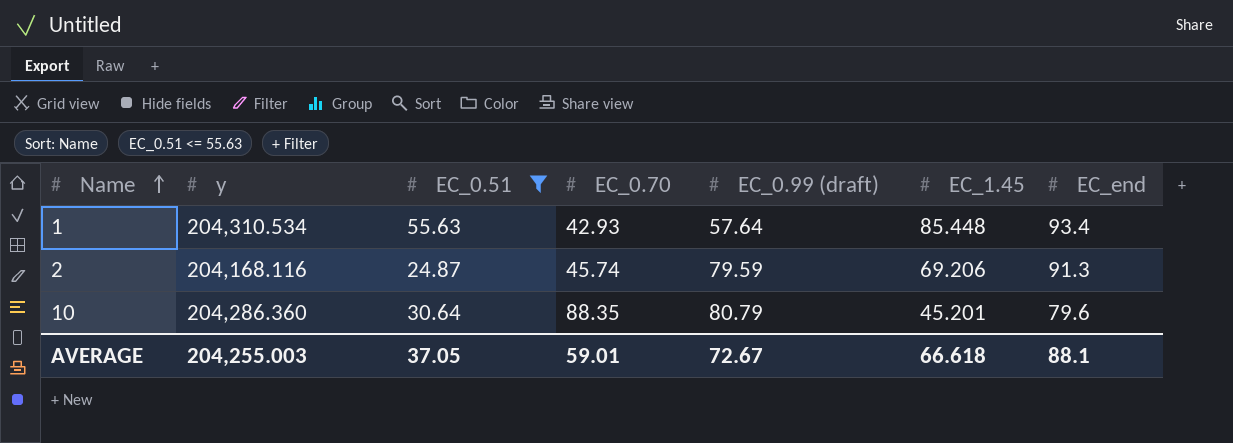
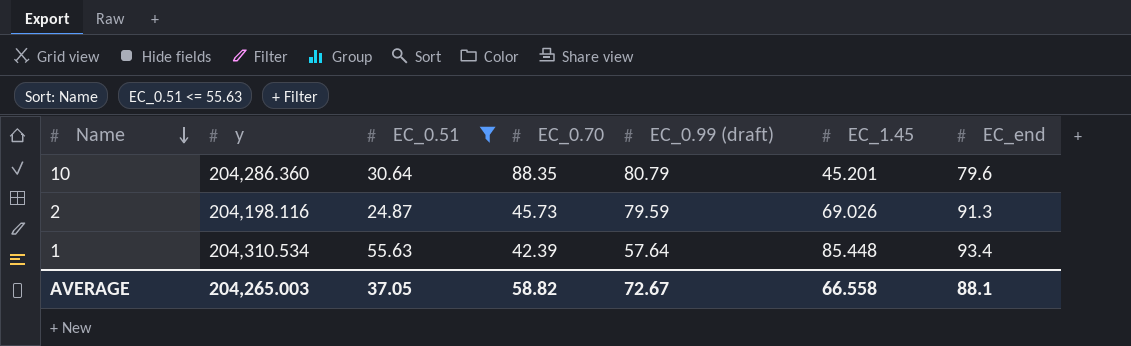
row order: Name ascending -> Name descending
2 | y: 204,168.116 -> 204,198.116
2 | EC_0.70: 45.74 -> 45.73
2 | EC_1.45: 69.206 -> 69.026
1 | EC_0.70: 42.93 -> 42.39
AVERAGE | y: 204,255.003 -> 204,265.003
AVERAGE | EC_0.70: 59.01 -> 58.82
AVERAGE | EC_1.45: 66.618 -> 66.558

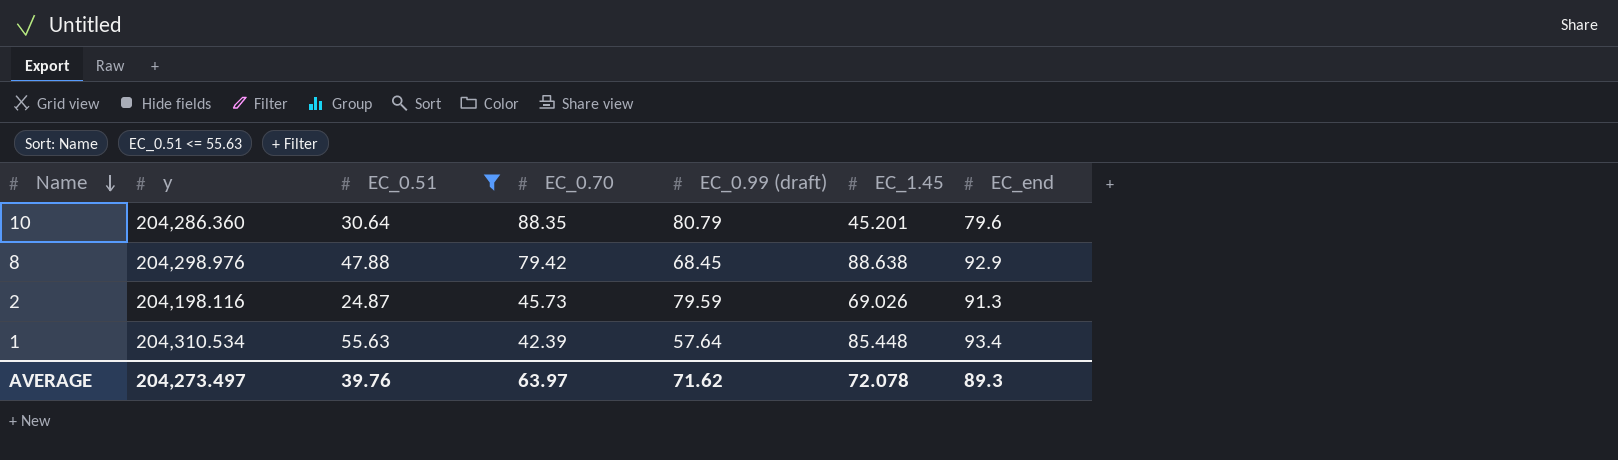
row 8: none -> 204,298.976 | 47.88 | 79.42 | 68.45 | 88.638 | 92.9
AVERAGE | y: 204,265.003 -> 204,273.497
AVERAGE | EC_0.51: 37.05 -> 39.76
AVERAGE | EC_0.70: 58.82 -> 63.97
AVERAGE | EC_0.99 (draft): 72.67 -> 71.62
AVERAGE | EC_1.45: 66.558 -> 72.078
AVERAGE | EC_end: 88.1 -> 89.3

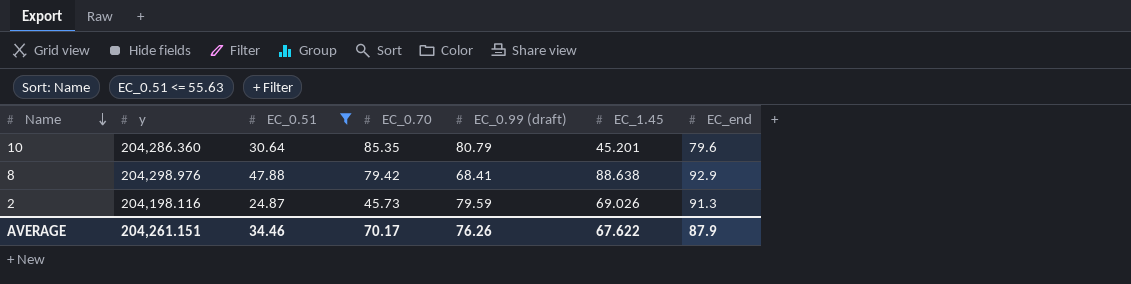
row 1: 204,310.534 | 55.63 | 42.39 | 57.64 | 85.448 | 93.4 -> none
10 | EC_0.70: 88.35 -> 85.35
8 | EC_0.99 (draft): 68.45 -> 68.41
AVERAGE | y: 204,273.497 -> 204,261.151
AVERAGE | EC_0.51: 39.76 -> 34.46
AVERAGE | EC_0.70: 63.97 -> 70.17
AVERAGE | EC_0.99 (draft): 71.62 -> 76.26
AVERAGE | EC_1.45: 72.078 -> 67.622
AVERAGE | EC_end: 89.3 -> 87.9

